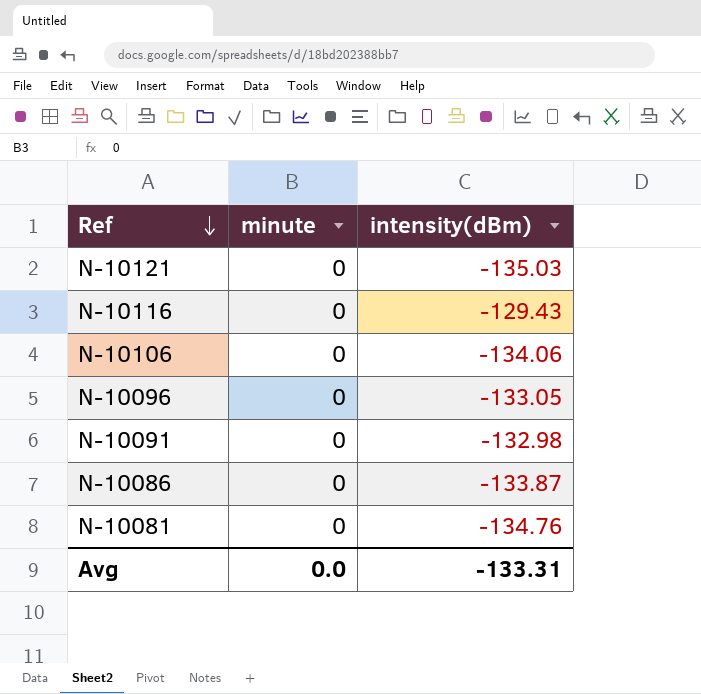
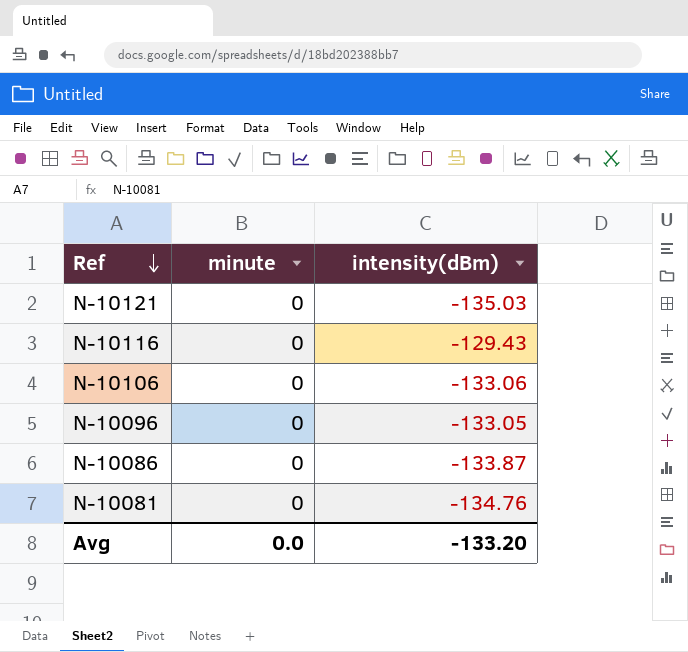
row N-10091: 0 | -132.98 -> none
N-10106 | intensity(dBm): -134.06 -> -133.06
Avg | intensity(dBm): -133.31 -> -133.20

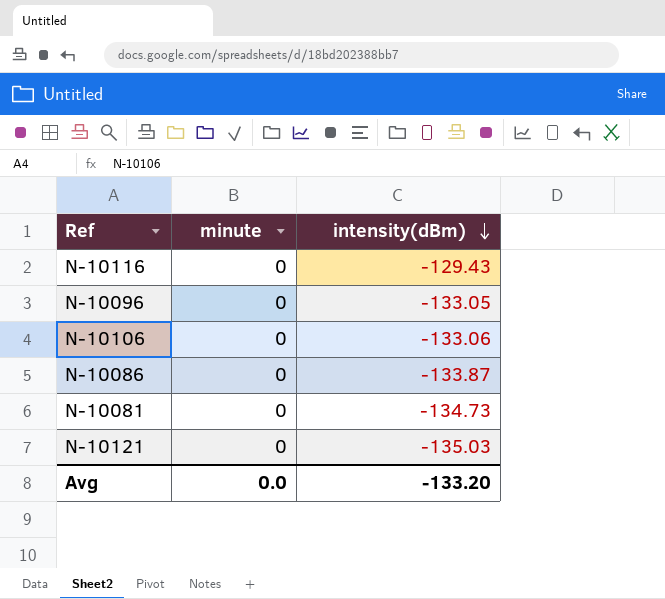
row order: Ref descending -> intensity(dBm) descending
N-10081 | intensity(dBm): -134.76 -> -134.73

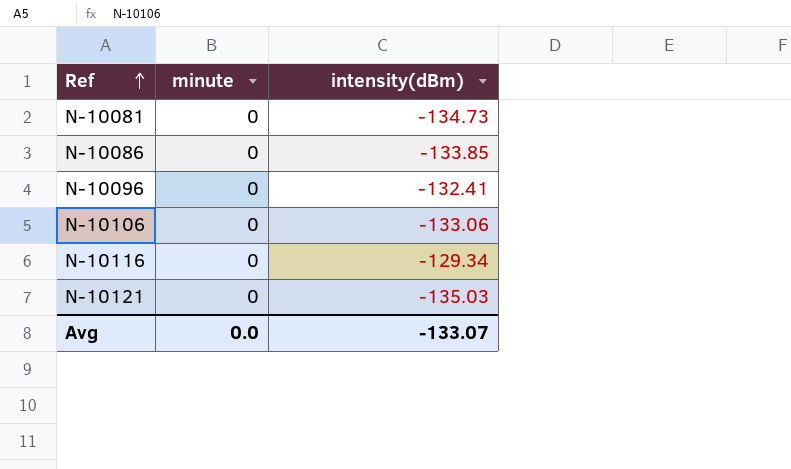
row order: intensity(dBm) descending -> Ref ascending
N-10086 | intensity(dBm): -133.87 -> -133.85
N-10096 | intensity(dBm): -133.05 -> -132.41
N-10116 | intensity(dBm): -129.43 -> -129.34
Avg | intensity(dBm): -133.20 -> -133.07

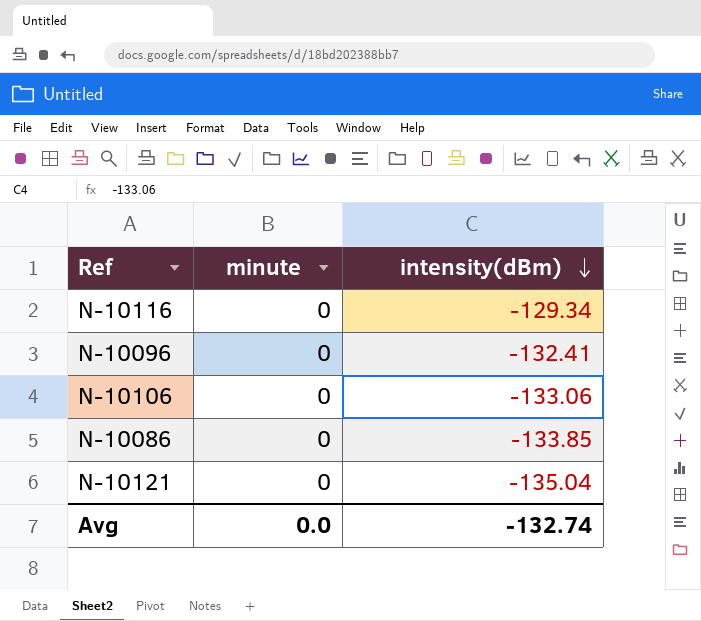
row order: Ref ascending -> intensity(dBm) descending
row N-10081: 0 | -134.73 -> none
N-10121 | intensity(dBm): -135.03 -> -135.04
Avg | intensity(dBm): -133.07 -> -132.74

